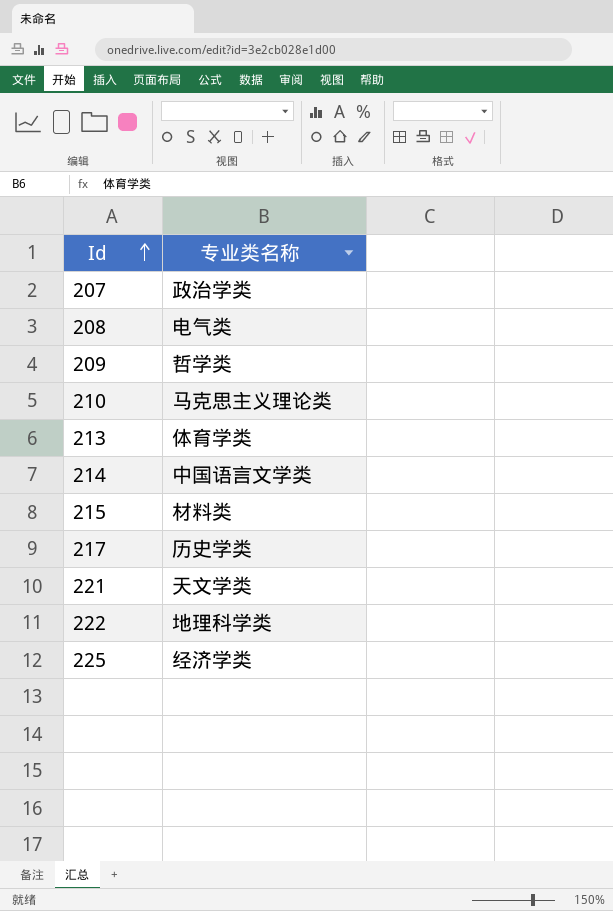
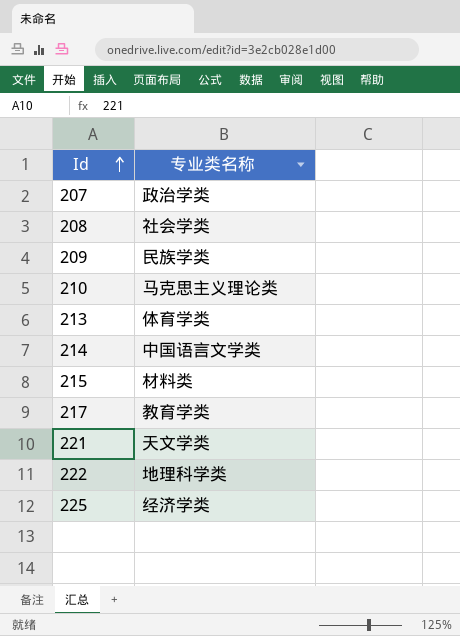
208 | 专业类名称: 电气类 -> 社会学类
209 | 专业类名称: 哲学类 -> 民族学类
217 | 专业类名称: 历史学类 -> 教育学类

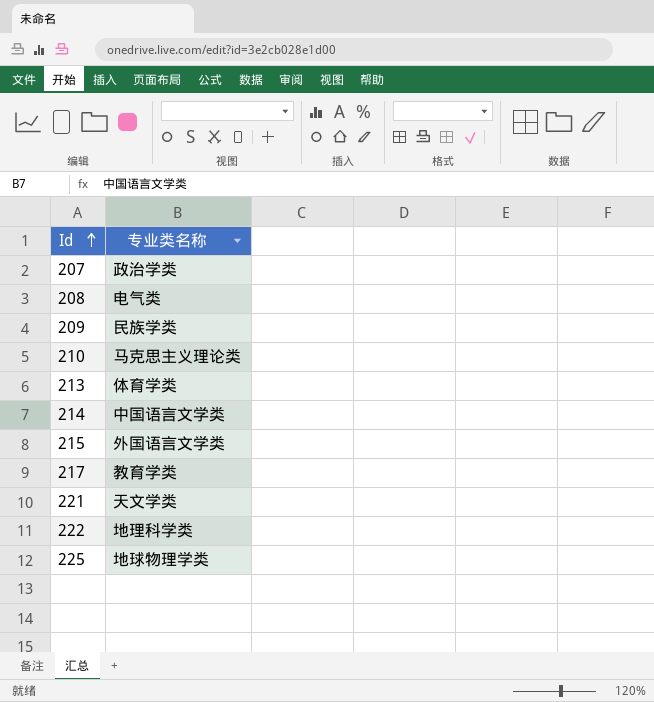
208 | 专业类名称: 社会学类 -> 电气类
215 | 专业类名称: 材料类 -> 外国语言文学类
225 | 专业类名称: 经济学类 -> 地球物理学类

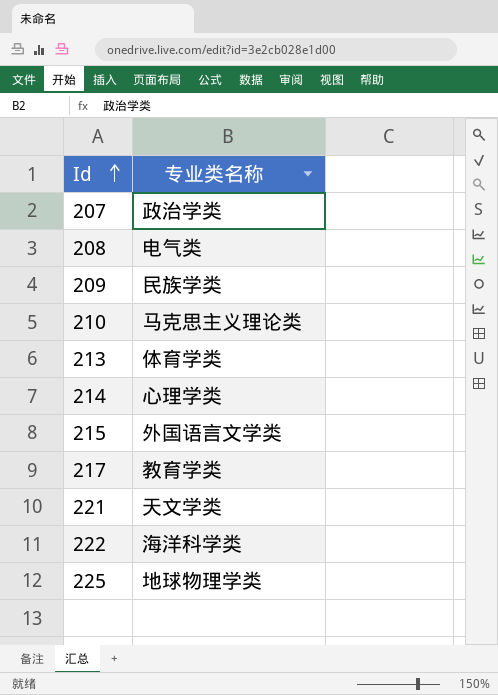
214 | 专业类名称: 中国语言文学类 -> 心理学类
222 | 专业类名称: 地理科学类 -> 海洋科学类

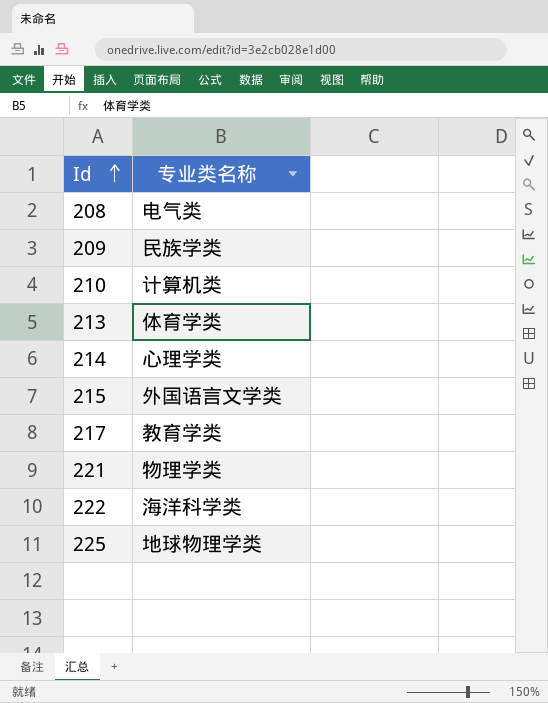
row 207: 政治学类 -> none
210 | 专业类名称: 马克思主义理论类 -> 计算机类
221 | 专业类名称: 天文学类 -> 物理学类

